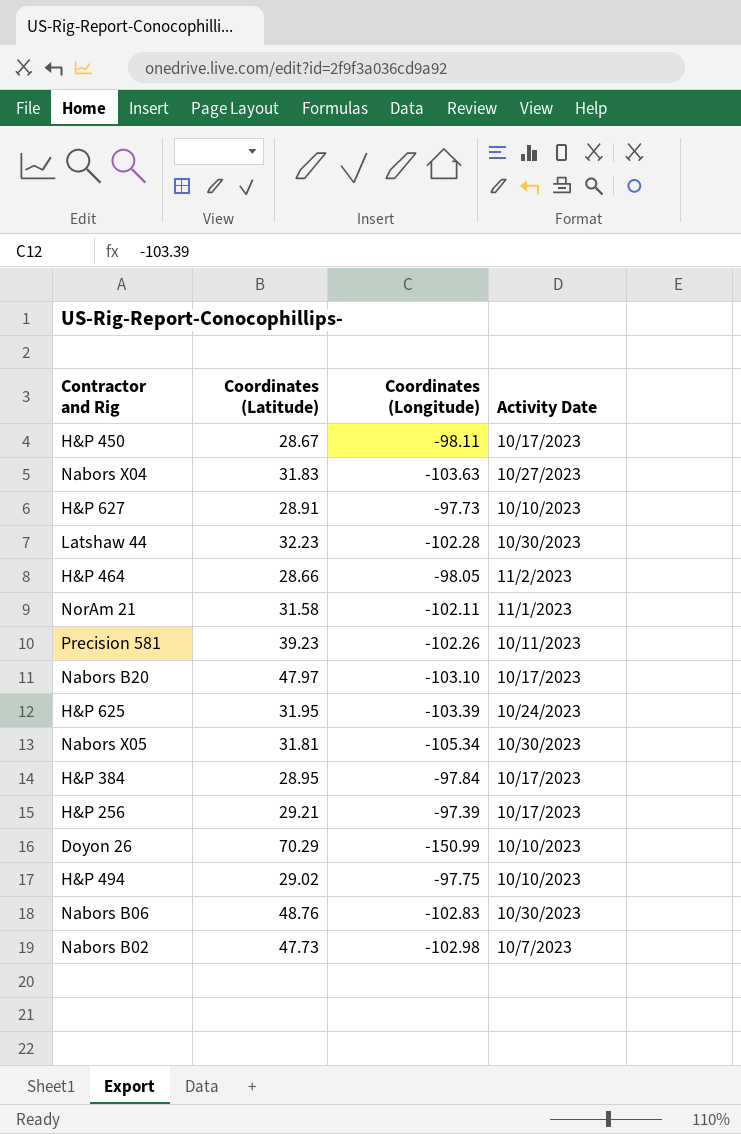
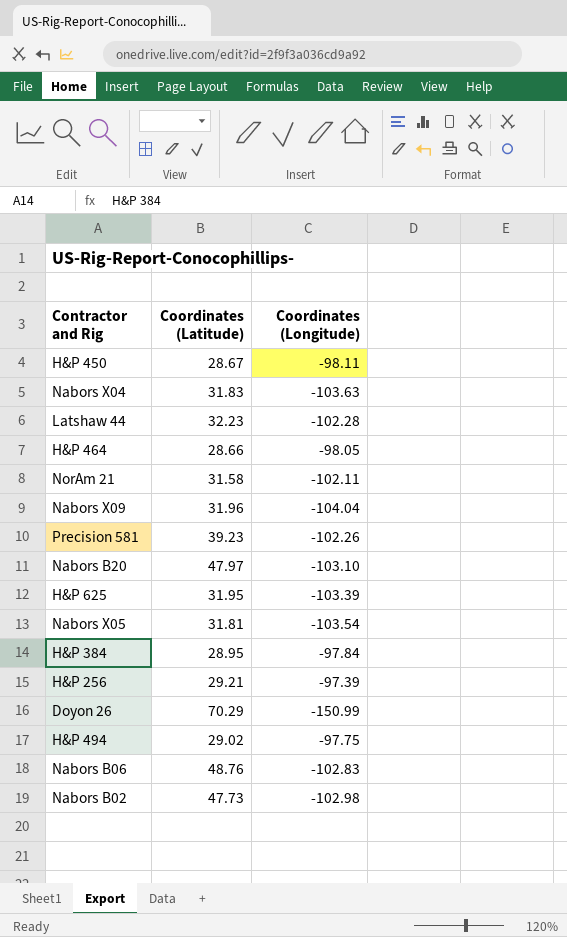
column Activity Date | position: 4 -> none
row H&P 627: 28.91 | -97.73 | 10/10/2023 -> none
row Nabors X09: none -> 31.96 | -104.04
Nabors X05 | Coordinates (Longitude): -105.34 -> -103.54

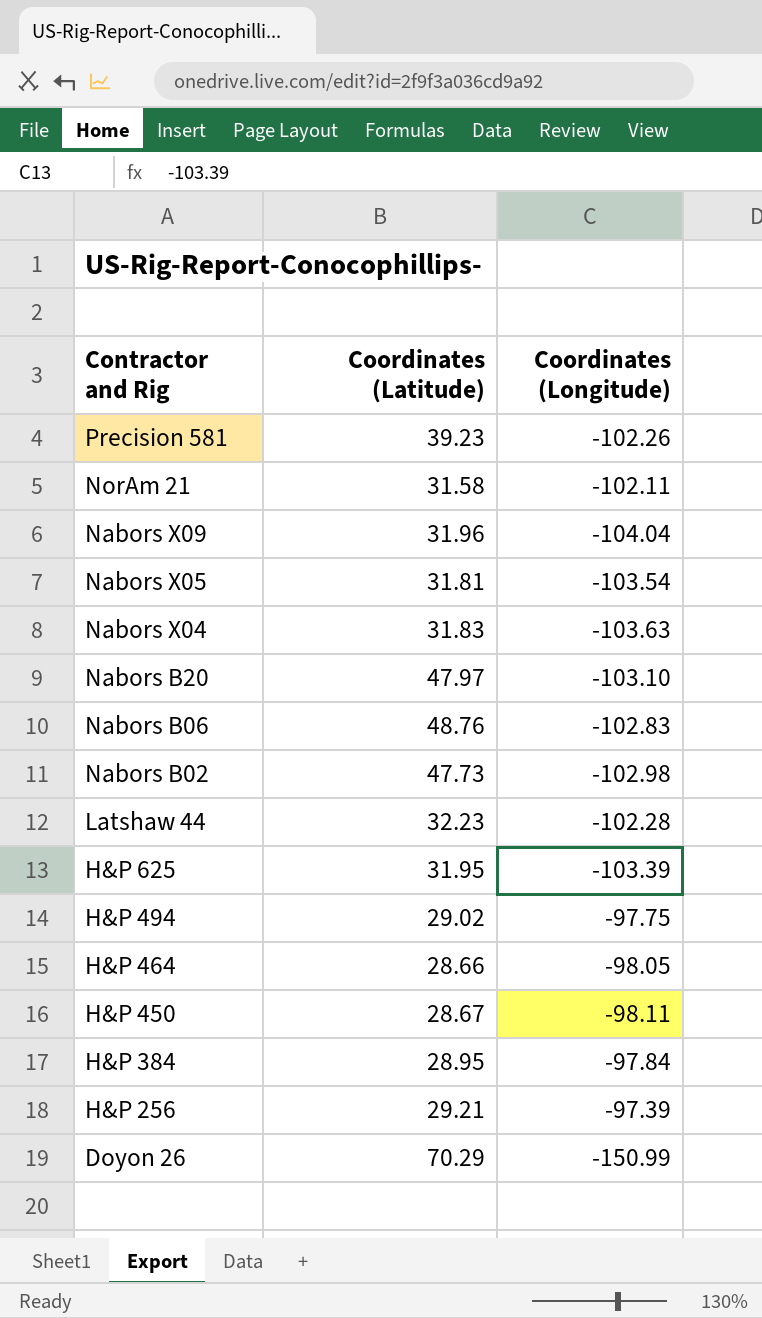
row order: none -> Contractor and Rig descending

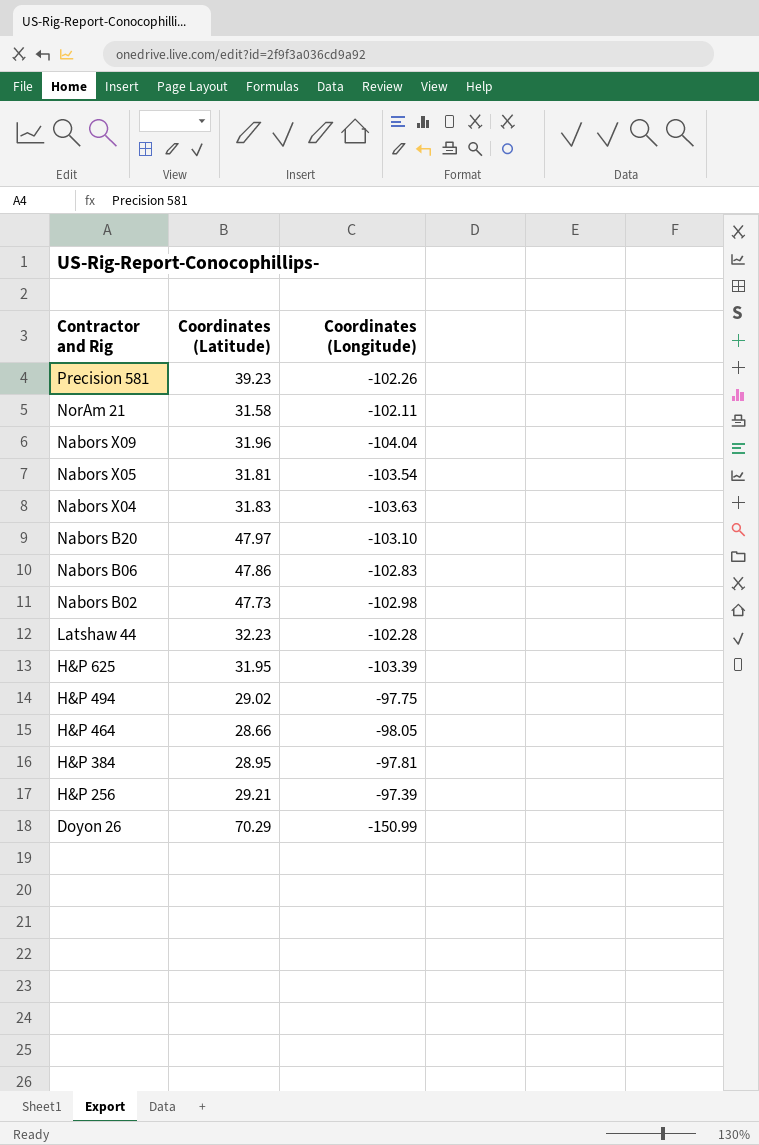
row H&P 450: 28.67 | -98.11 -> none
Nabors B06 | Coordinates (Latitude): 48.76 -> 47.86
H&P 384 | Coordinates (Longitude): -97.84 -> -97.81

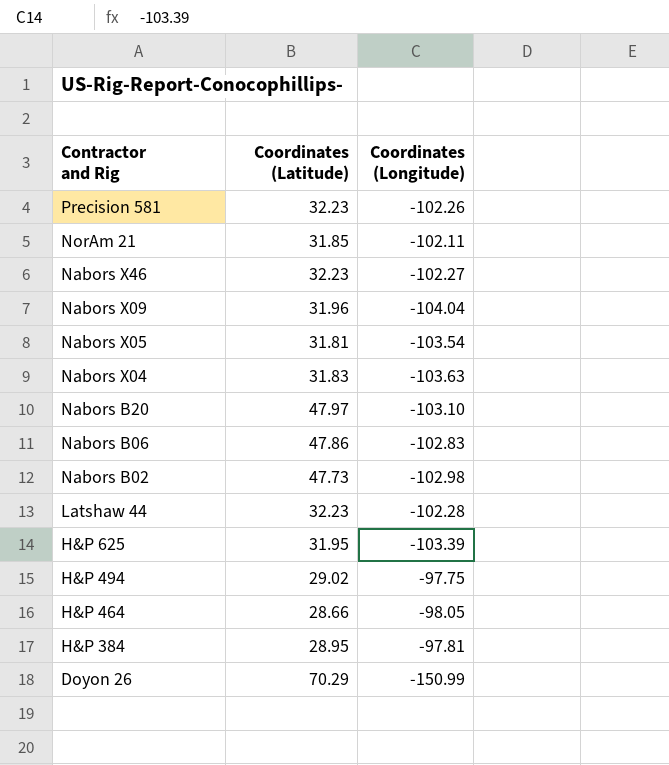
row H&P 256: 29.21 | -97.39 -> none
Precision 581 | Coordinates (Latitude): 39.23 -> 32.23
NorAm 21 | Coordinates (Latitude): 31.58 -> 31.85
row Nabors X46: none -> 32.23 | -102.27

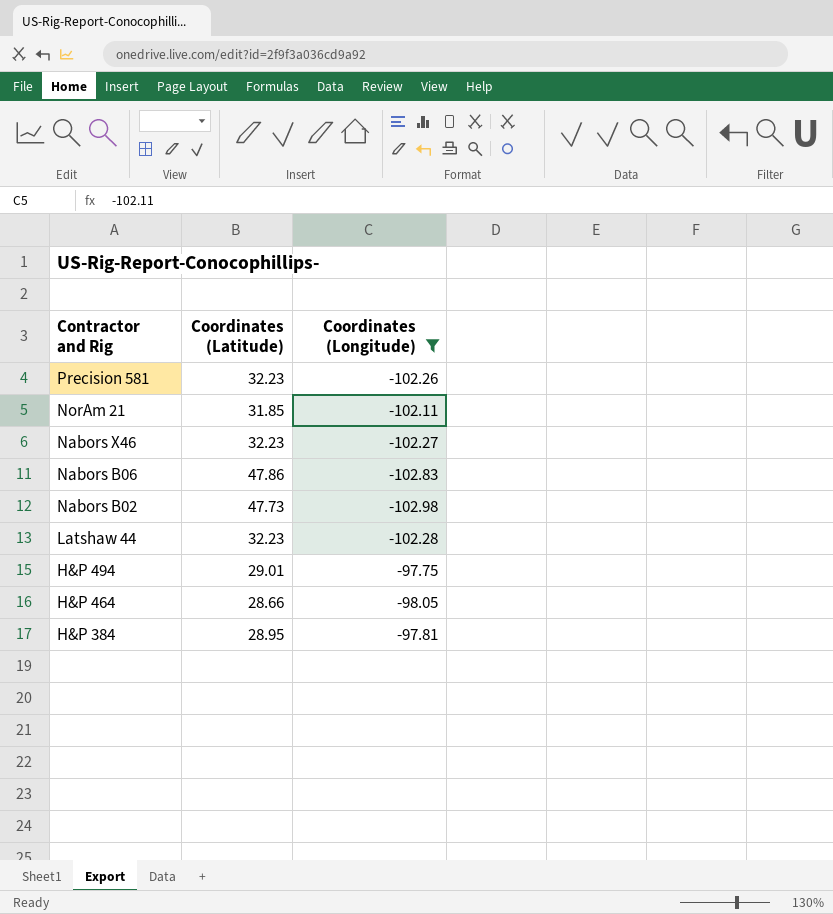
filter: none -> Coordinates (Longitude) >= -102.98
H&P 494 | Coordinates (Latitude): 29.02 -> 29.01

